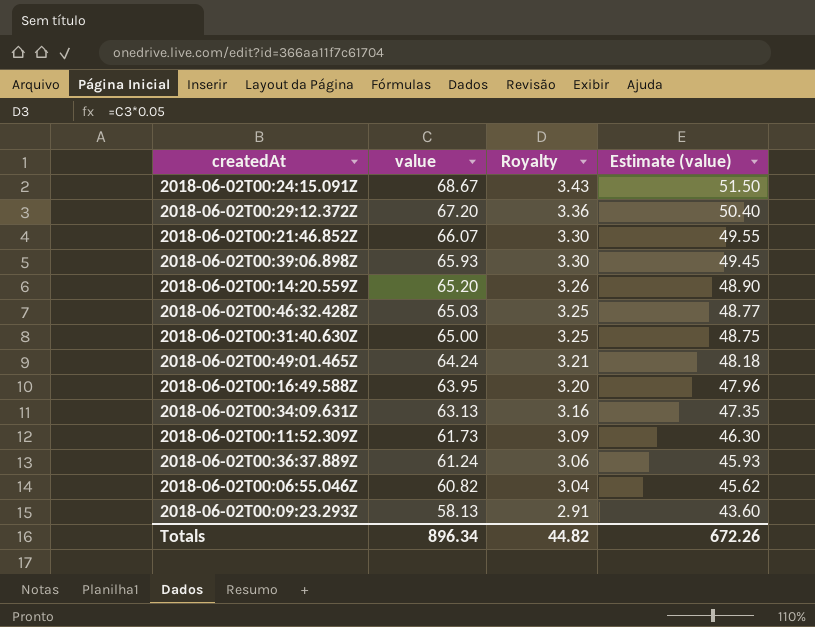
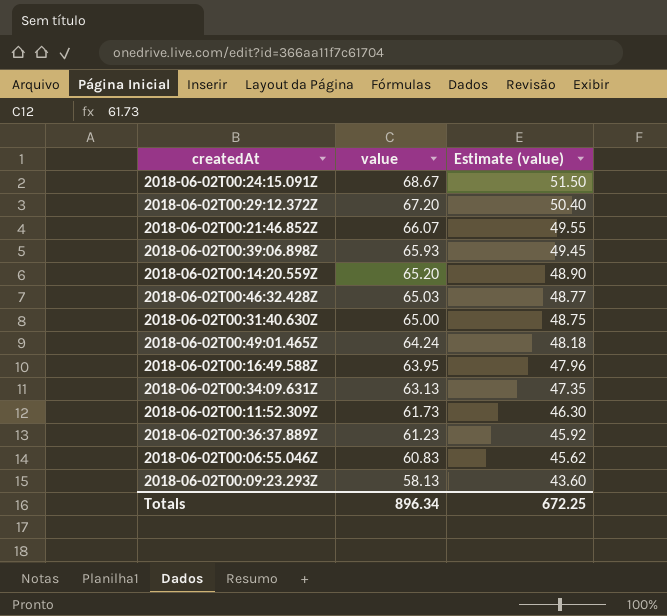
column Royalty | formula: [value] * 0.05 -> none
2018-06-02T00:36:37.889Z | value: 61.24 -> 61.23
2018-06-02T00:36:37.889Z | Estimate (value): 45.93 -> 45.92
2018-06-02T00:06:55.046Z | value: 60.82 -> 60.83
Totals | Estimate (value): 672.26 -> 672.25

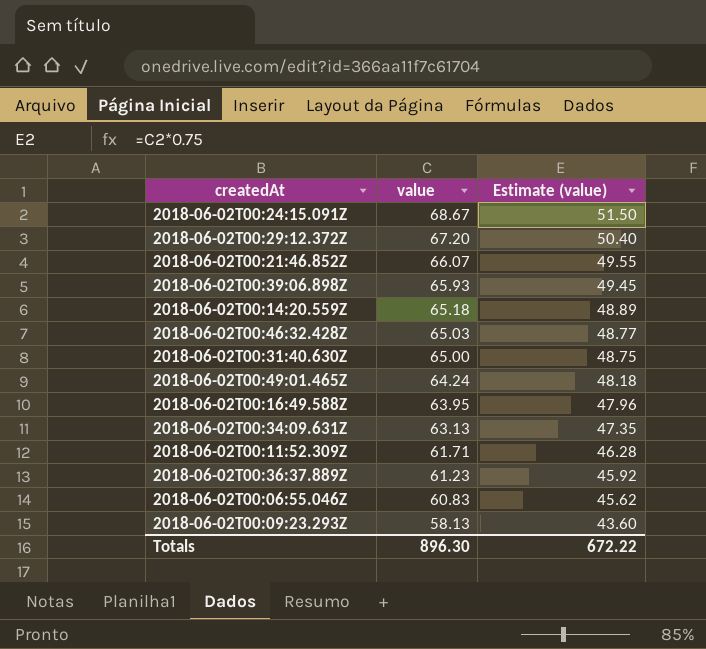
2018-06-02T00:14:20.559Z | value: 65.20 -> 65.18
2018-06-02T00:14:20.559Z | Estimate (value): 48.90 -> 48.89
2018-06-02T00:11:52.309Z | value: 61.73 -> 61.71
2018-06-02T00:11:52.309Z | Estimate (value): 46.30 -> 46.28
Totals | value: 896.34 -> 896.30
Totals | Estimate (value): 672.25 -> 672.22

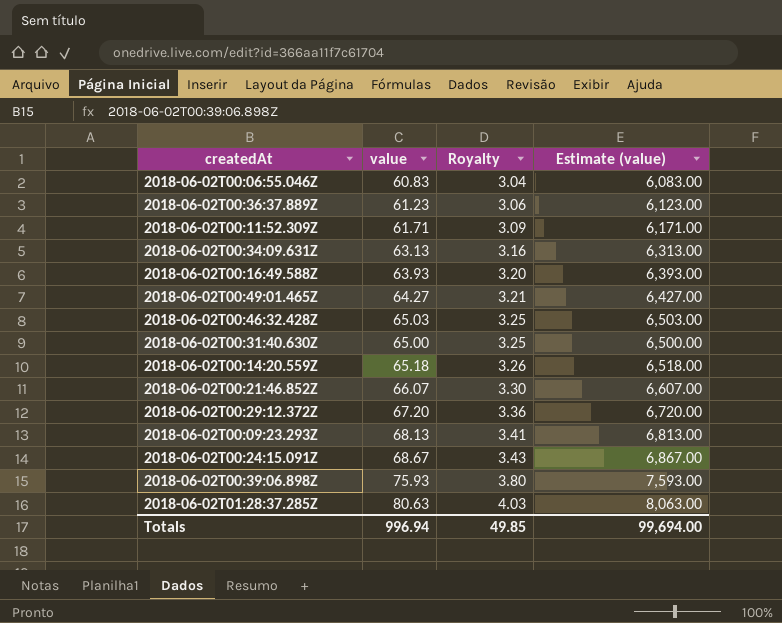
row order: value descending -> Royalty ascending
column Royalty | formula: none -> [value] * 0.05
column Estimate (value) | formula: [value] * 0.75 -> [value] * 100
2018-06-02T00:16:49.588Z | value: 63.95 -> 63.93
2018-06-02T00:49:01.465Z | value: 64.24 -> 64.27
2018-06-02T00:09:23.293Z | value: 58.13 -> 68.13
2018-06-02T00:39:06.898Z | value: 65.93 -> 75.93
row 2018-06-02T01:28:37.285Z: none -> 80.63 | 4.03 | 8,063.00
Totals | value: 896.30 -> 996.94
Totals | Estimate (value): 672.22 -> 99,694.00

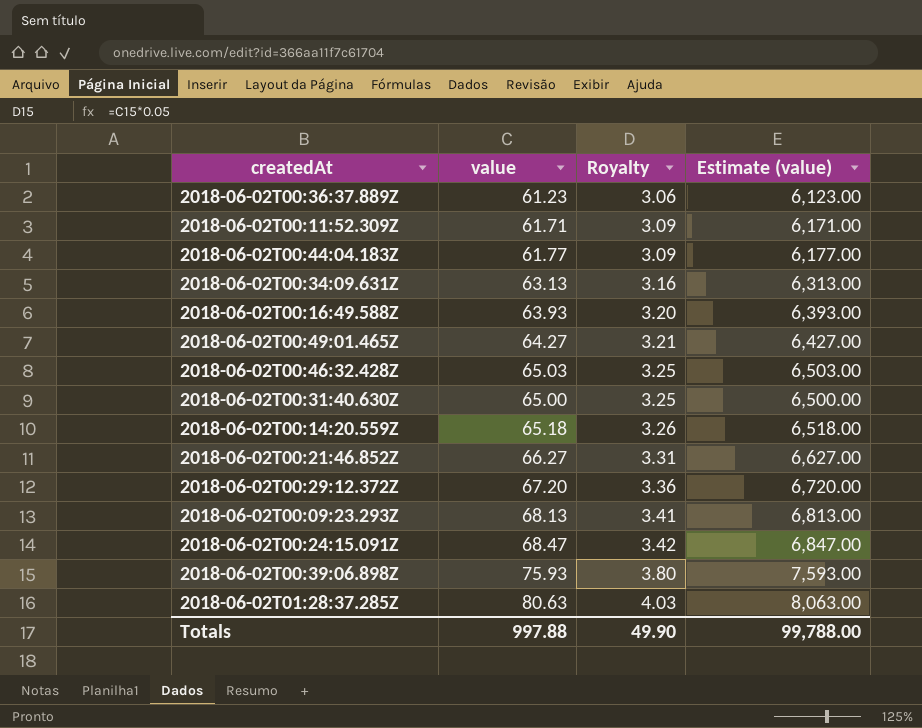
row 2018-06-02T00:06:55.046Z: 60.83 | 3.04 | 6,083.00 -> none
row 2018-06-02T00:44:04.183Z: none -> 61.77 | 3.09 | 6,177.00
2018-06-02T00:21:46.852Z | value: 66.07 -> 66.27
2018-06-02T00:21:46.852Z | Royalty: 3.30 -> 3.31
2018-06-02T00:21:46.852Z | Estimate (value): 6,607.00 -> 6,627.00
2018-06-02T00:24:15.091Z | value: 68.67 -> 68.47
2018-06-02T00:24:15.091Z | Royalty: 3.43 -> 3.42
2018-06-02T00:24:15.091Z | Estimate (value): 6,867.00 -> 6,847.00
Totals | value: 996.94 -> 997.88
Totals | Royalty: 49.85 -> 49.90
Totals | Estimate (value): 99,694.00 -> 99,788.00

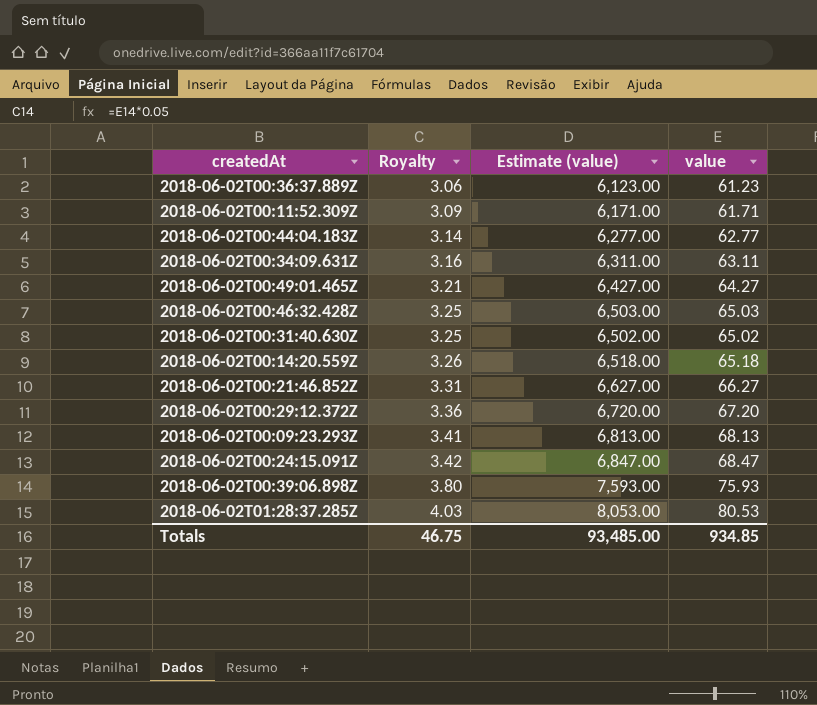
column value | position: 2 -> 4
row 2018-06-02T00:16:49.588Z: 63.93 | 3.20 | 6,393.00 -> none
2018-06-02T00:44:04.183Z | Royalty: 3.09 -> 3.14
2018-06-02T00:44:04.183Z | Estimate (value): 6,177.00 -> 6,277.00
2018-06-02T00:44:04.183Z | value: 61.77 -> 62.77
2018-06-02T00:34:09.631Z | Estimate (value): 6,313.00 -> 6,311.00
2018-06-02T00:34:09.631Z | value: 63.13 -> 63.11
2018-06-02T00:31:40.630Z | Estimate (value): 6,500.00 -> 6,502.00
2018-06-02T00:31:40.630Z | value: 65.00 -> 65.02
2018-06-02T01:28:37.285Z | Estimate (value): 8,063.00 -> 8,053.00
2018-06-02T01:28:37.285Z | value: 80.63 -> 80.53
Totals | Royalty: 49.90 -> 46.75
Totals | Estimate (value): 99,788.00 -> 93,485.00
Totals | value: 997.88 -> 934.85

